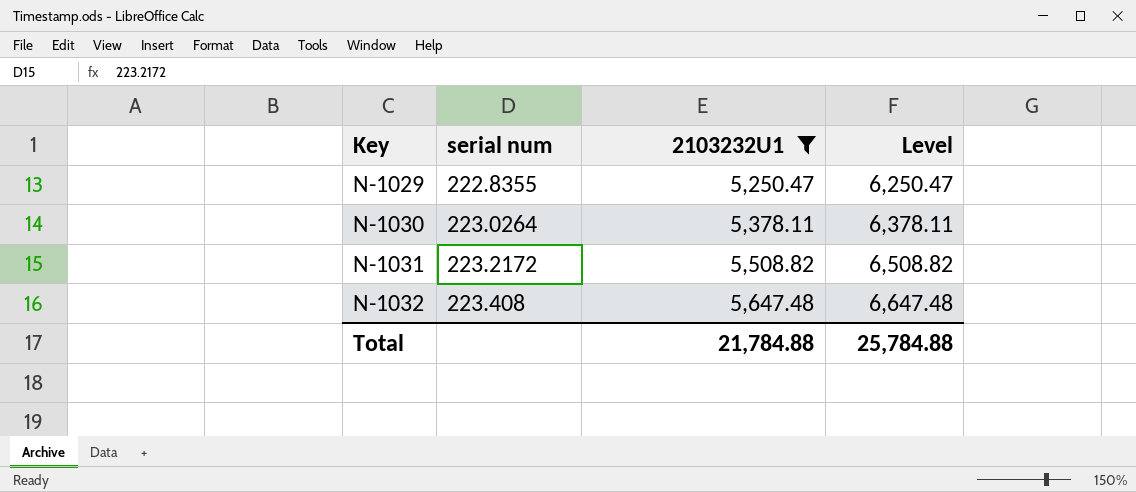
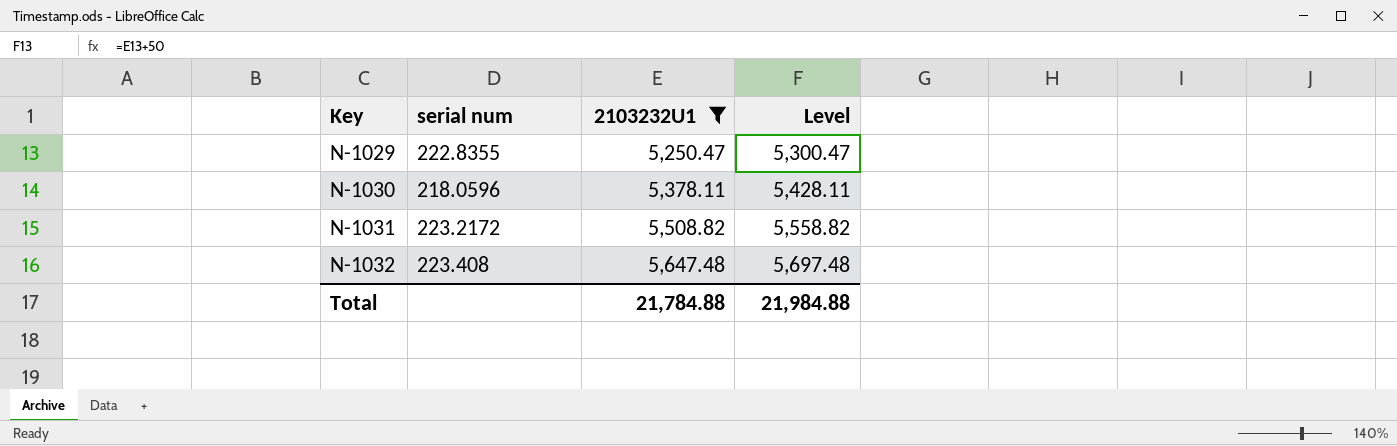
column Level | formula: [2103232U1] + 1000 -> [2103232U1] + 50
N-1030 | serial num: 223.0264 -> 218.0596
Total | Level: 25,784.88 -> 21,984.88

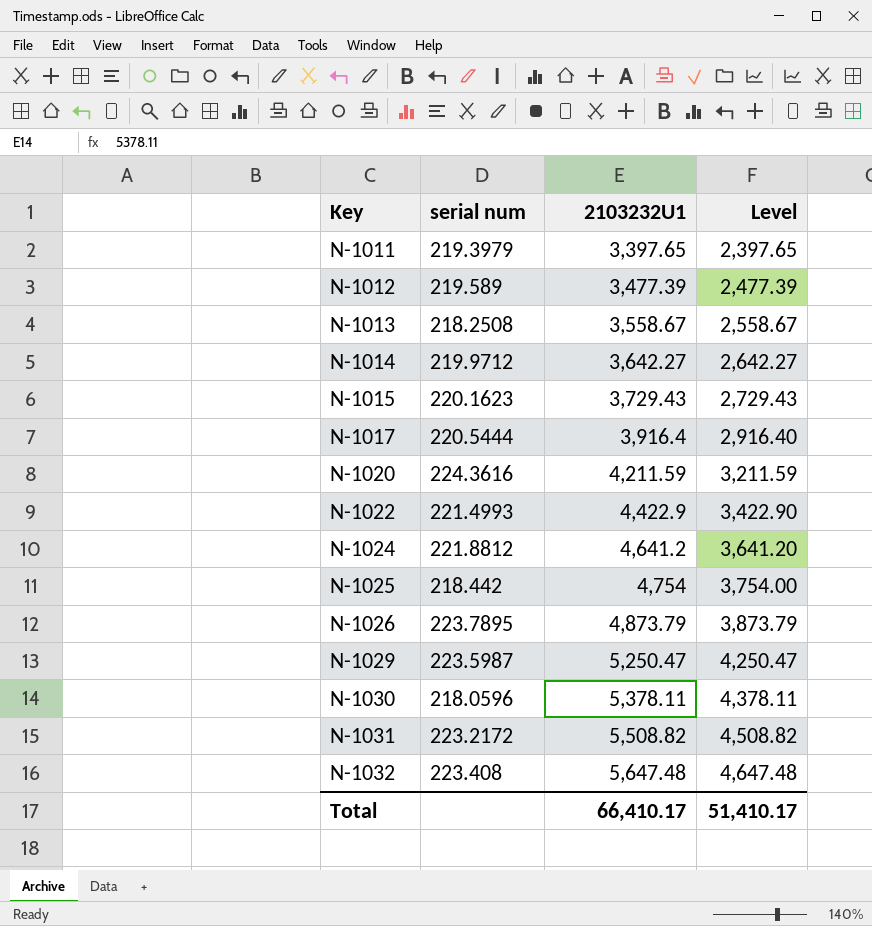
filter: 2103232U1 >= 5,250.47 -> none
column Level | formula: [2103232U1] + 50 -> [2103232U1] - 1000
N-1029 | serial num: 222.8355 -> 223.5987
Total | 2103232U1: 21,784.88 -> 66,410.17
Total | Level: 21,984.88 -> 51,410.17

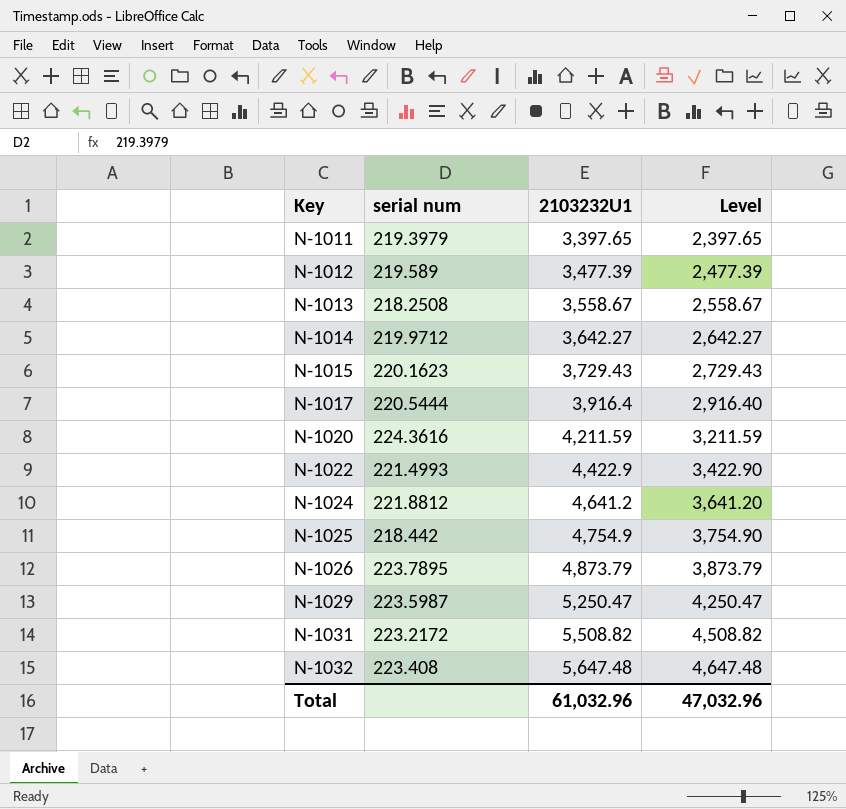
row N-1030: 218.0596 | 5,378.11 | 4,378.11 -> none
N-1025 | 2103232U1: 4,754 -> 4,754.9
N-1025 | Level: 3,754.00 -> 3,754.90
Total | 2103232U1: 66,410.17 -> 61,032.96
Total | Level: 51,410.17 -> 47,032.96

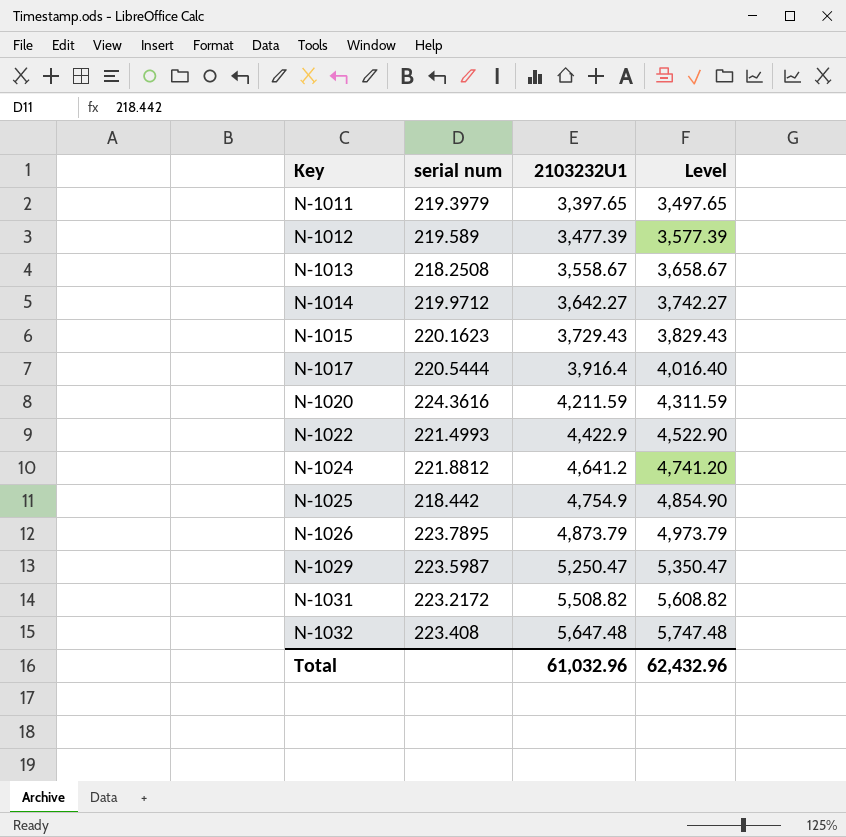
column Level | formula: [2103232U1] - 1000 -> [2103232U1] + 100
Total | Level: 47,032.96 -> 62,432.96

